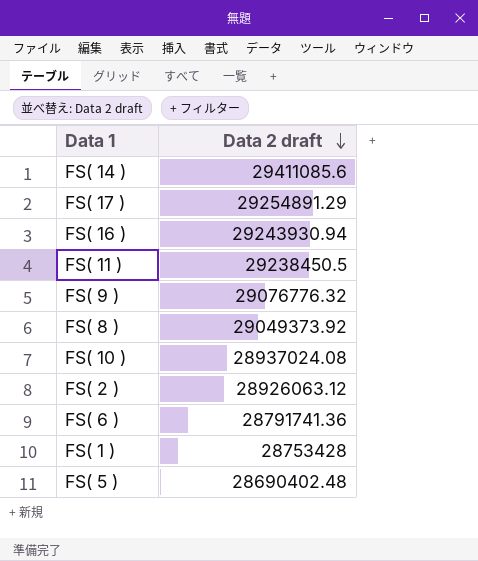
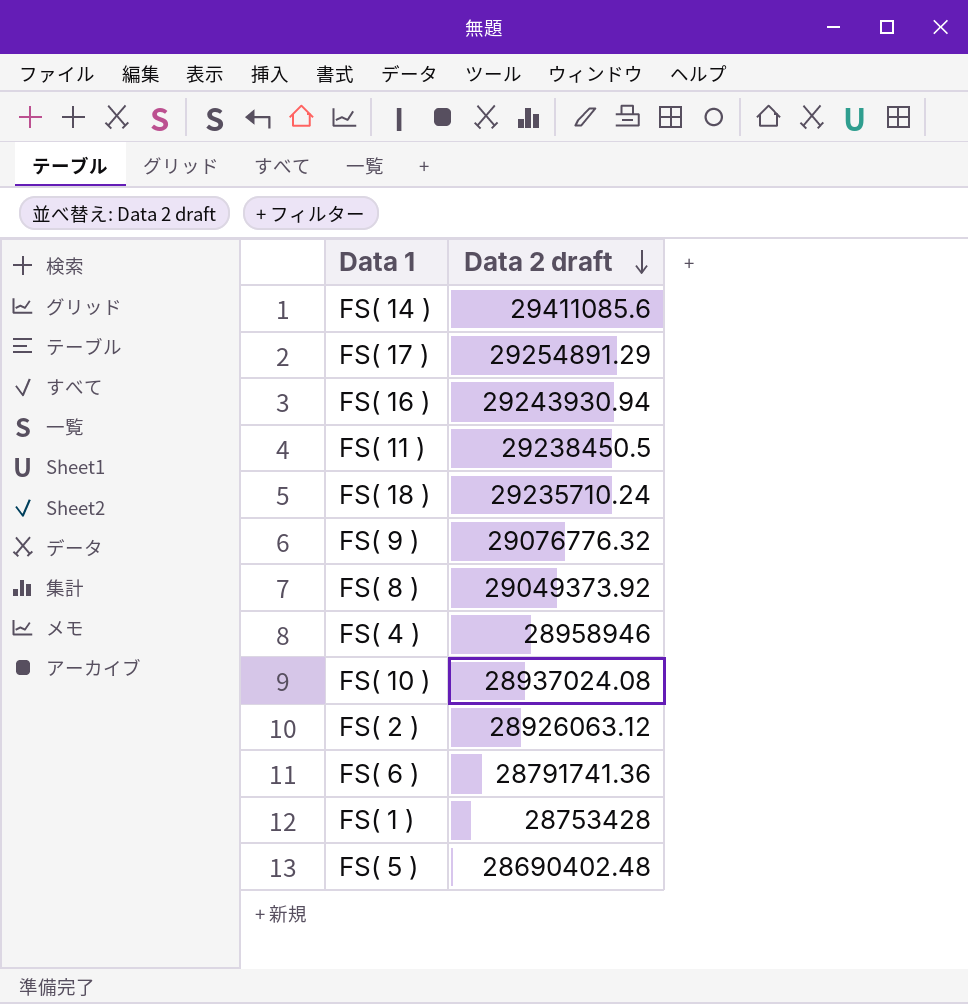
row FS( 18 ): none -> 29235710.24
row FS( 4 ): none -> 28958946

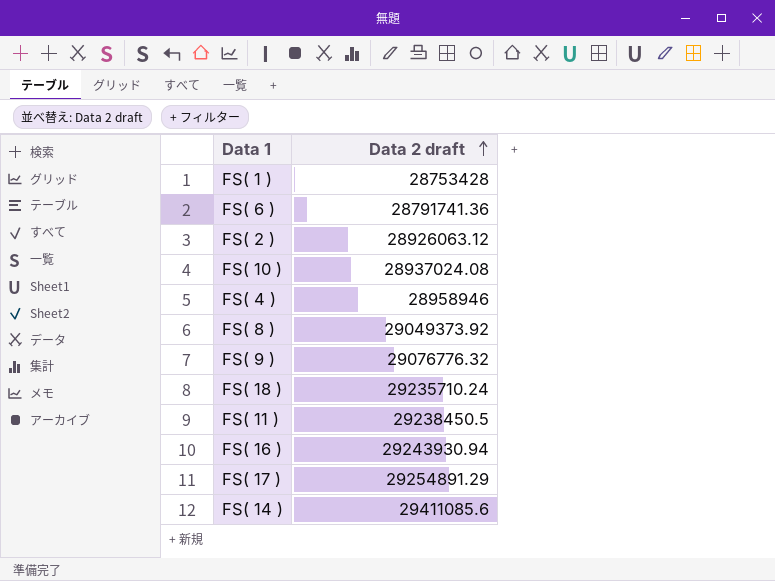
row order: Data 2 draft descending -> Data 2 draft ascending
row FS( 5 ): 28690402.48 -> none

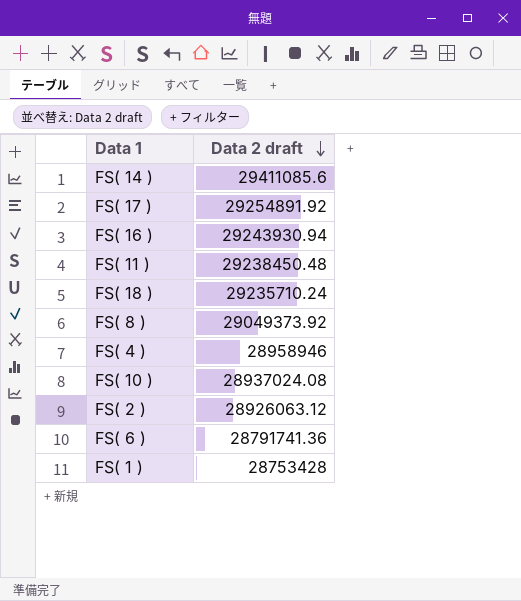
row order: Data 2 draft ascending -> Data 2 draft descending
row FS( 9 ): 29076776.32 -> none
FS( 17 ) | Data 2 draft: 29254891.29 -> 29254891.92
FS( 11 ) | Data 2 draft: 29238450.5 -> 29238450.48

